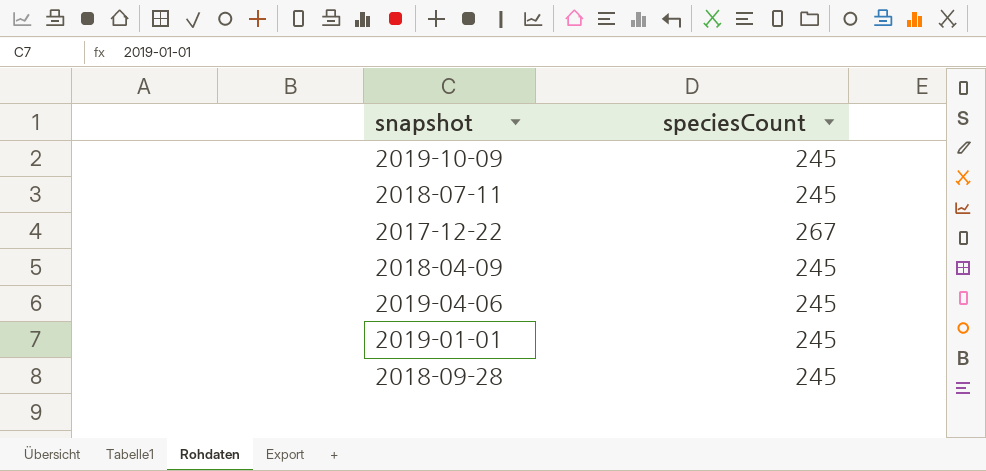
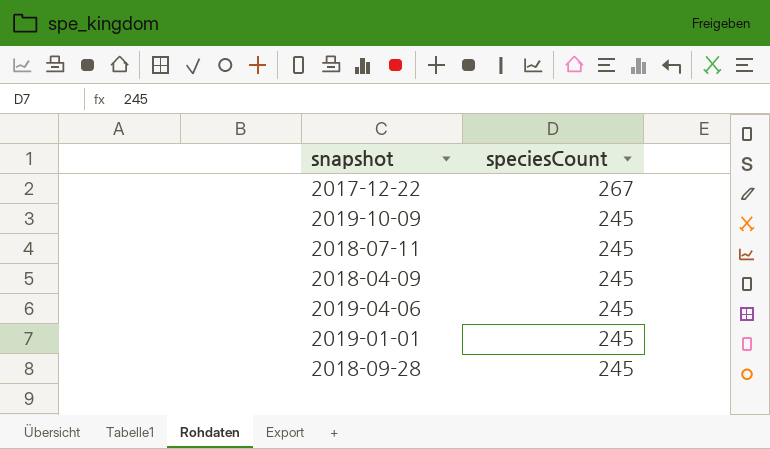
row order: none -> speciesCount descending

